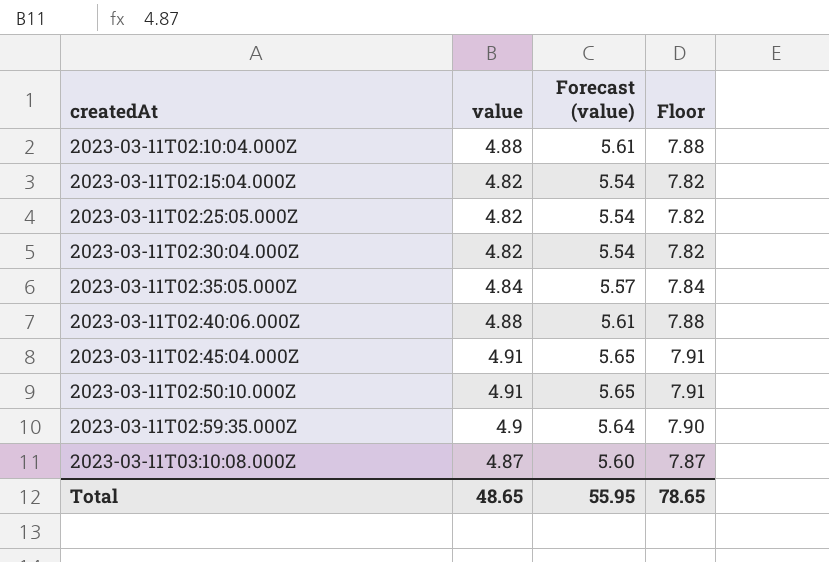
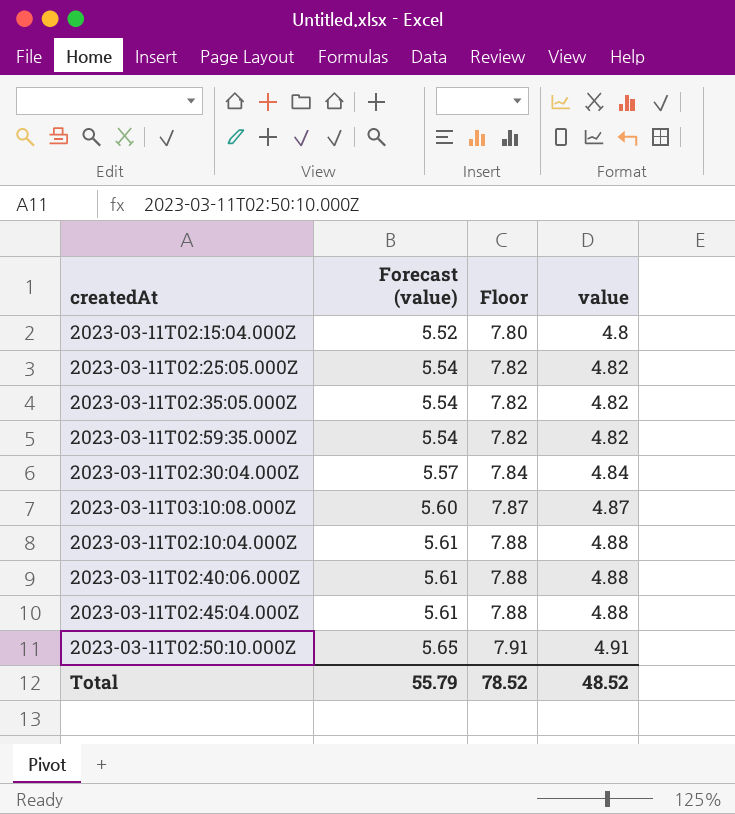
row order: createdAt ascending -> Forecast (value) ascending
column value | position: 2 -> 4
2023-03-11T02:15:04.000Z | Forecast (value): 5.54 -> 5.52
2023-03-11T02:15:04.000Z | Floor: 7.82 -> 7.80
2023-03-11T02:15:04.000Z | value: 4.82 -> 4.8
2023-03-11T02:35:05.000Z | Forecast (value): 5.57 -> 5.54
2023-03-11T02:35:05.000Z | Floor: 7.84 -> 7.82
2023-03-11T02:35:05.000Z | value: 4.84 -> 4.82
2023-03-11T02:59:35.000Z | Forecast (value): 5.64 -> 5.54
2023-03-11T02:59:35.000Z | Floor: 7.90 -> 7.82
2023-03-11T02:59:35.000Z | value: 4.9 -> 4.82
2023-03-11T02:30:04.000Z | Forecast (value): 5.54 -> 5.57
2023-03-11T02:30:04.000Z | Floor: 7.82 -> 7.84
2023-03-11T02:30:04.000Z | value: 4.82 -> 4.84
2023-03-11T02:45:04.000Z | Forecast (value): 5.65 -> 5.61
2023-03-11T02:45:04.000Z | Floor: 7.91 -> 7.88
2023-03-11T02:45:04.000Z | value: 4.91 -> 4.88
Total | Forecast (value): 55.95 -> 55.79
Total | Floor: 78.65 -> 78.52
Total | value: 48.65 -> 48.52

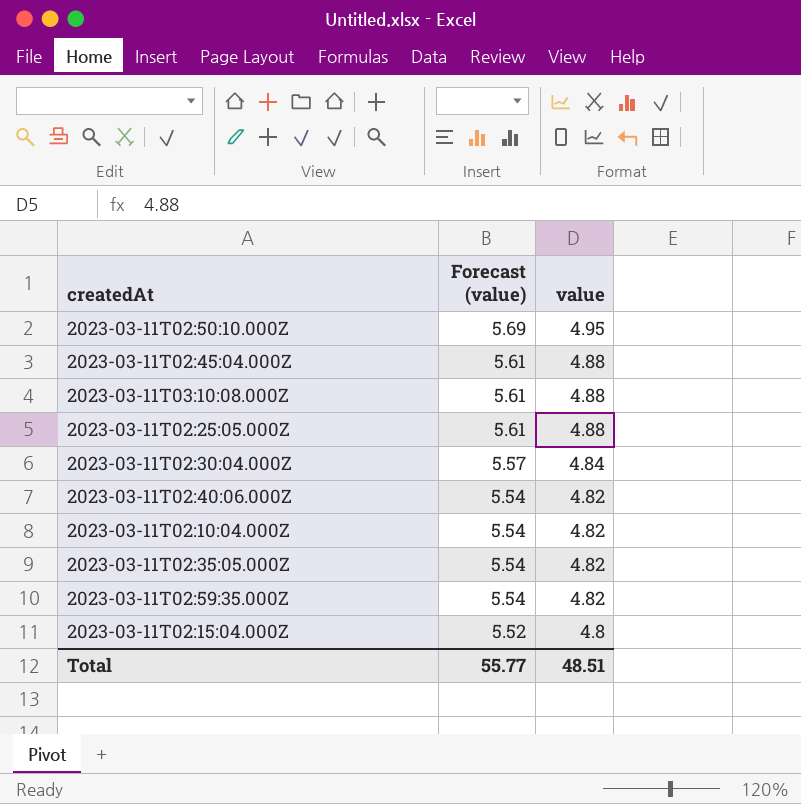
row order: Forecast (value) ascending -> Forecast (value) descending
column Floor | formula: [value] + 3 -> none
2023-03-11T02:50:10.000Z | Forecast (value): 5.65 -> 5.69
2023-03-11T02:50:10.000Z | value: 4.91 -> 4.95
2023-03-11T03:10:08.000Z | Forecast (value): 5.60 -> 5.61
2023-03-11T03:10:08.000Z | value: 4.87 -> 4.88
2023-03-11T02:25:05.000Z | Forecast (value): 5.54 -> 5.61
2023-03-11T02:25:05.000Z | value: 4.82 -> 4.88
2023-03-11T02:40:06.000Z | Forecast (value): 5.61 -> 5.54
2023-03-11T02:40:06.000Z | value: 4.88 -> 4.82
2023-03-11T02:10:04.000Z | Forecast (value): 5.61 -> 5.54
2023-03-11T02:10:04.000Z | value: 4.88 -> 4.82
Total | Forecast (value): 55.79 -> 55.77
Total | value: 48.52 -> 48.51

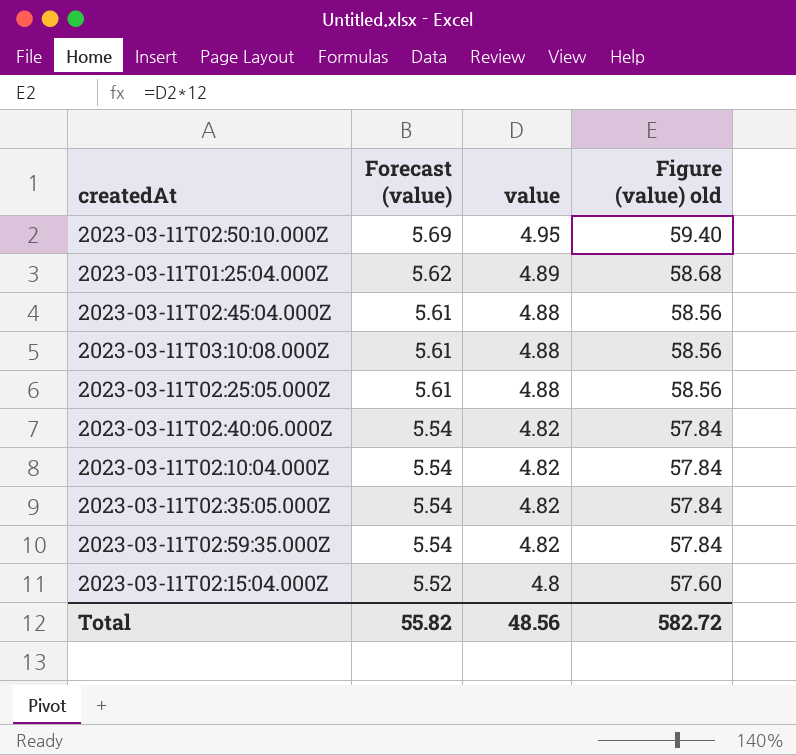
column Figure (value) old | formula: none -> [value] * 12
row 2023-03-11T02:30:04.000Z: 5.57 | 4.84 -> none
row 2023-03-11T01:25:04.000Z: none -> 5.62 | 4.89 | 58.68
Total | Forecast (value): 55.77 -> 55.82
Total | value: 48.51 -> 48.56

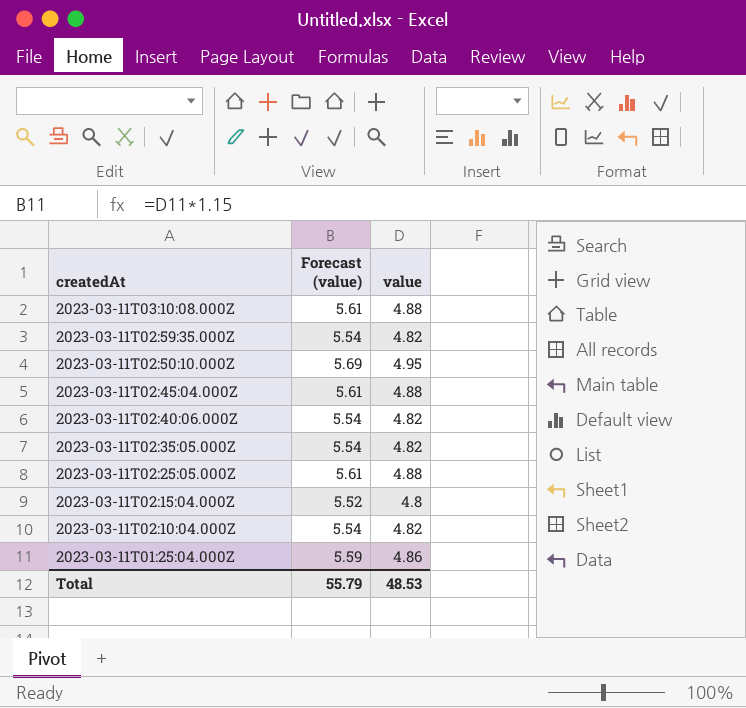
row order: Forecast (value) descending -> createdAt descending
column Figure (value) old | formula: [value] * 12 -> none
2023-03-11T01:25:04.000Z | Forecast (value): 5.62 -> 5.59
2023-03-11T01:25:04.000Z | value: 4.89 -> 4.86
Total | Forecast (value): 55.82 -> 55.79
Total | value: 48.56 -> 48.53

